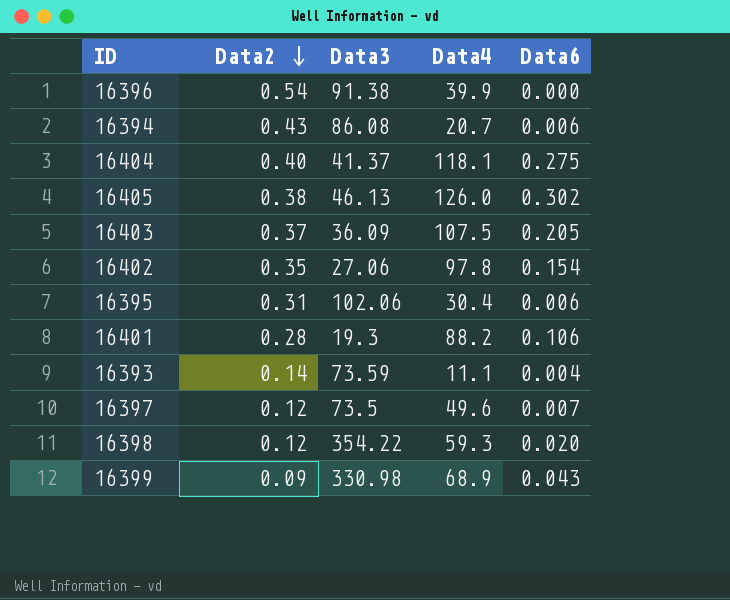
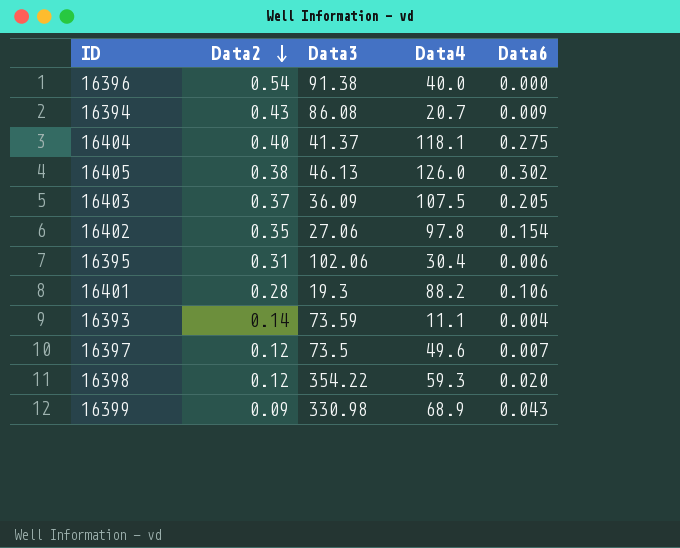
16396 | Data4: 39.9 -> 40.0
16394 | Data6: 0.006 -> 0.009

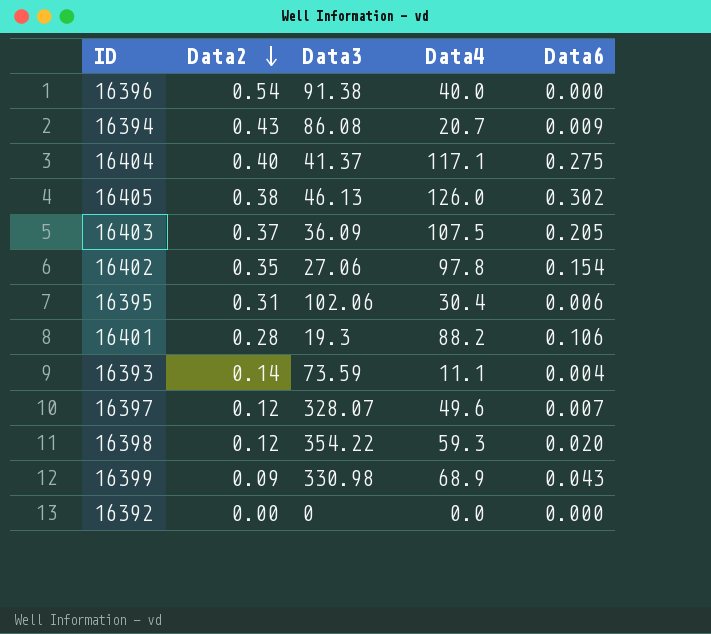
16404 | Data4: 118.1 -> 117.1
16397 | Data3: 73.5 -> 328.07
row 16392: none -> 0.00 | 0 | 0.0 | 0.000

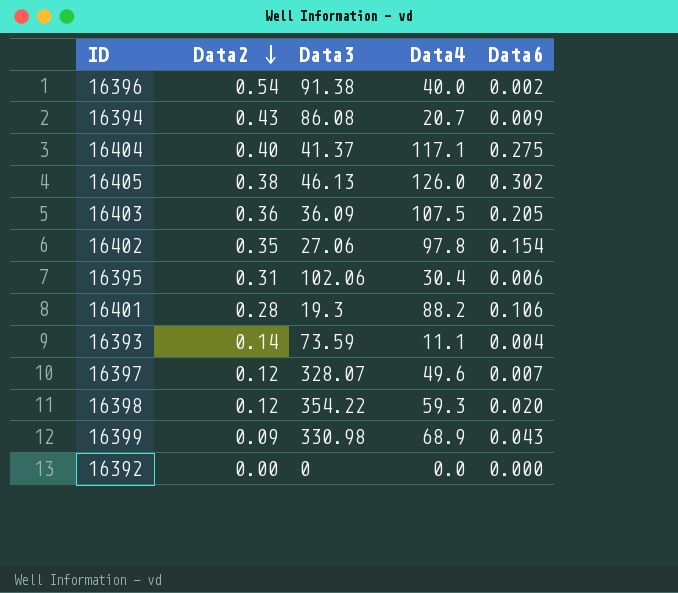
16396 | Data6: 0.000 -> 0.002
16403 | Data2: 0.37 -> 0.36

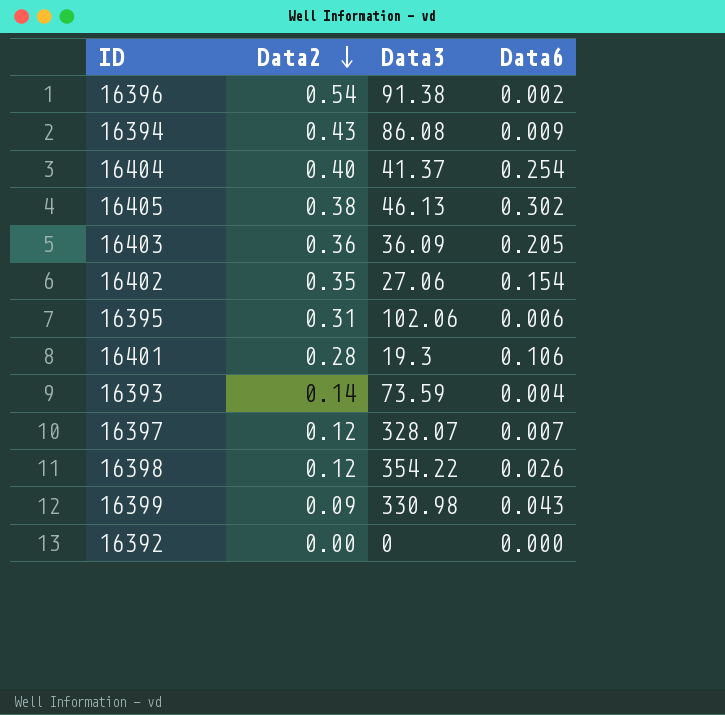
column Data4 | position: 4 -> none
16404 | Data6: 0.275 -> 0.254
16398 | Data6: 0.020 -> 0.026

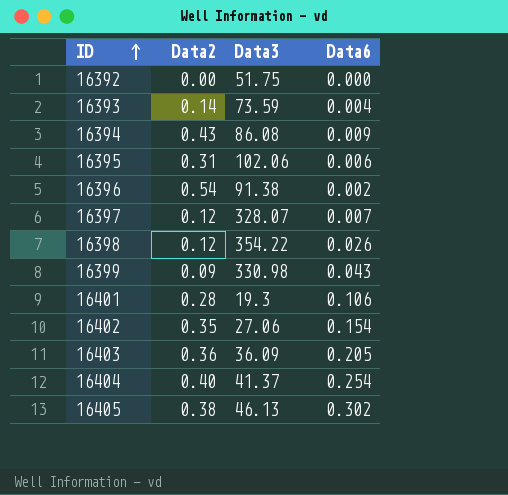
row order: Data2 descending -> ID ascending
16392 | Data3: 0 -> 51.75

